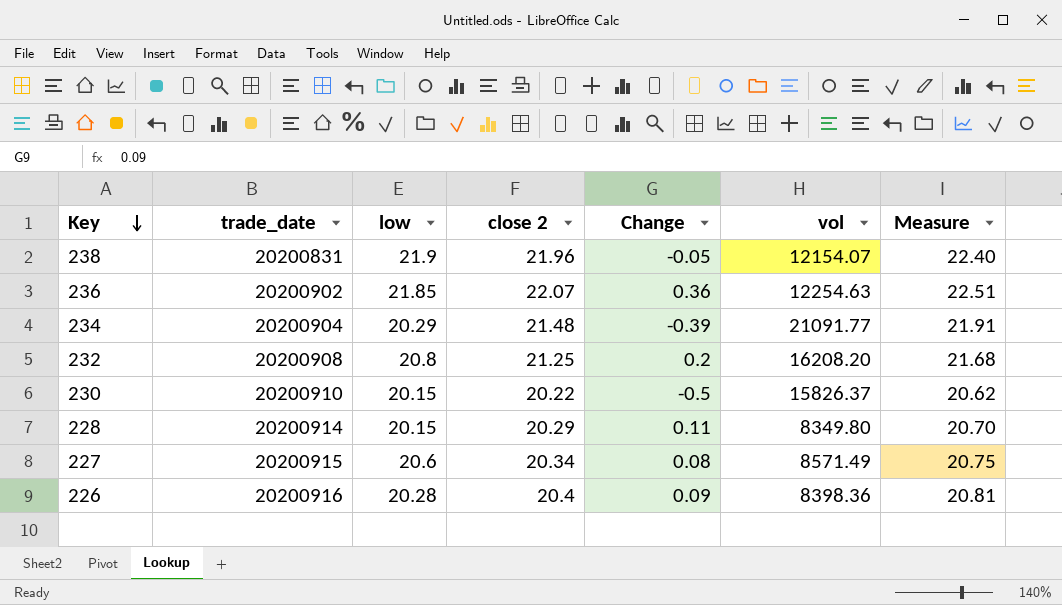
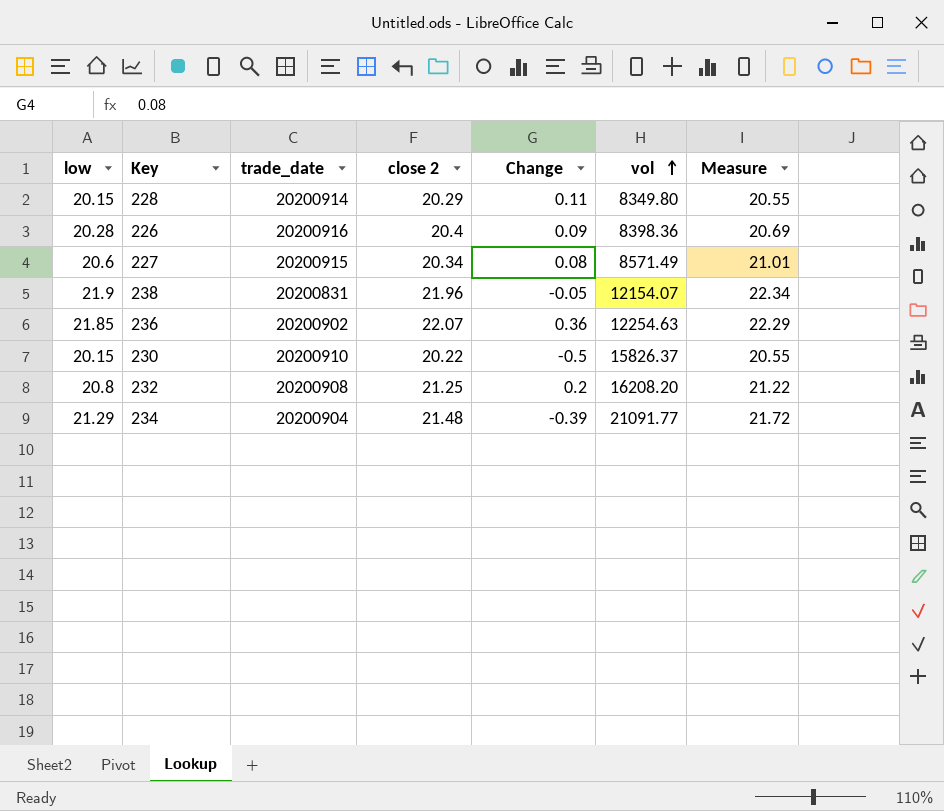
row order: Key descending -> vol ascending
column low | position: 3 -> 1
column Measure | formula: [close 2] * 1.02 -> [low] * 1.02
234 | low: 20.29 -> 21.29

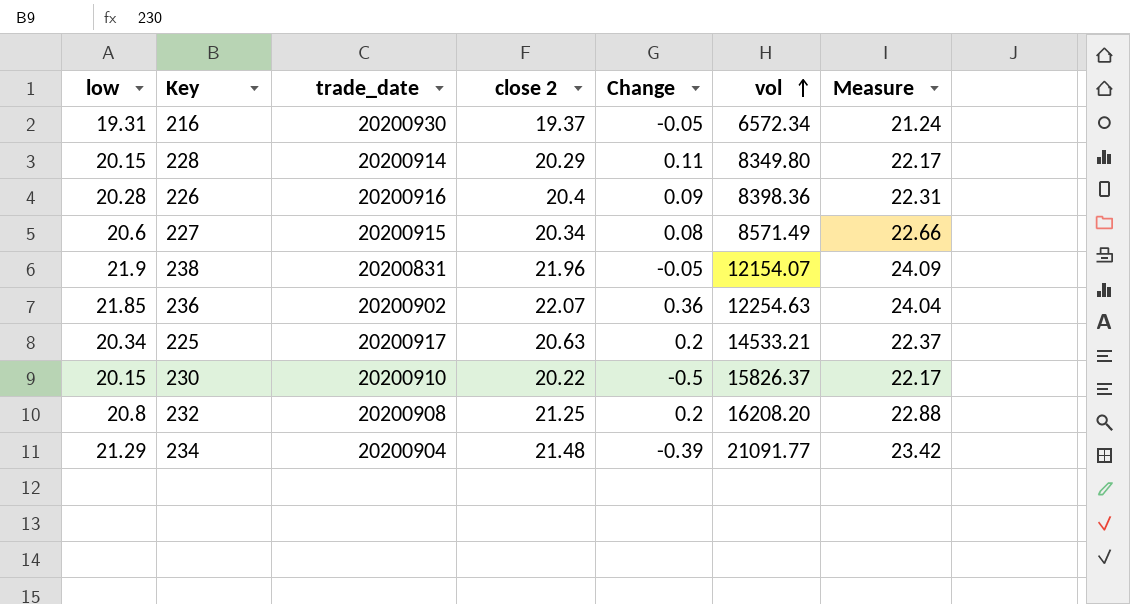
column Measure | formula: [low] * 1.02 -> [low] * 1.1
row 216: none -> 19.31 | 20200930 | 19.37 | -0.05 | 6572.34 | 21.24
row 225: none -> 20.34 | 20200917 | 20.63 | 0.2 | 14533.21 | 22.37

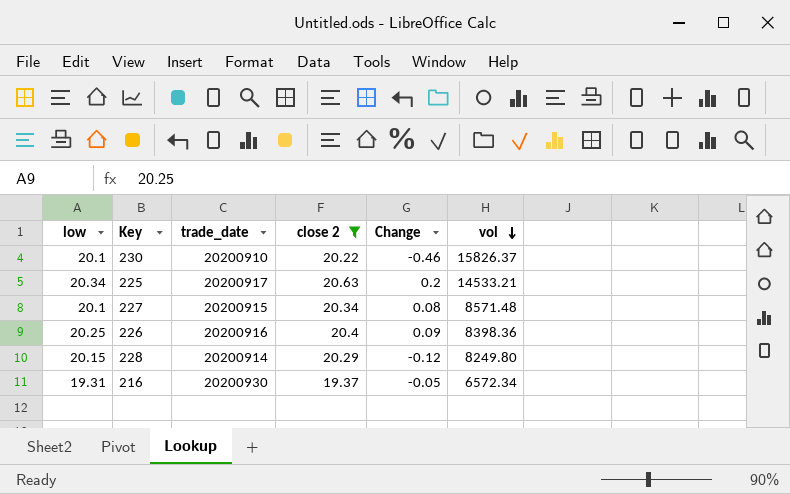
filter: none -> close 2 <= 20.63
row order: vol ascending -> vol descending
column Measure | formula: [low] * 1.1 -> none
230 | low: 20.15 -> 20.1
230 | Change: -0.5 -> -0.46
227 | low: 20.6 -> 20.1
227 | vol: 8571.49 -> 8571.48
226 | low: 20.28 -> 20.25
228 | Change: 0.11 -> -0.12
228 | vol: 8349.80 -> 8249.80

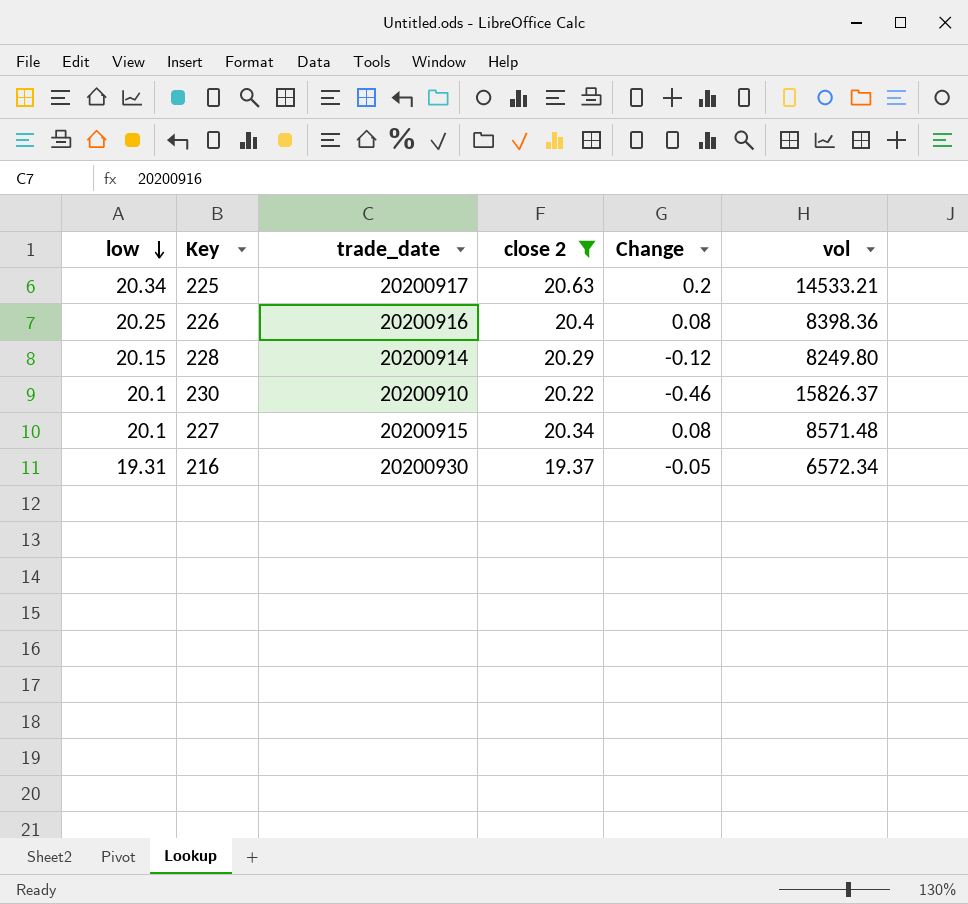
row order: vol descending -> low descending
226 | Change: 0.09 -> 0.08

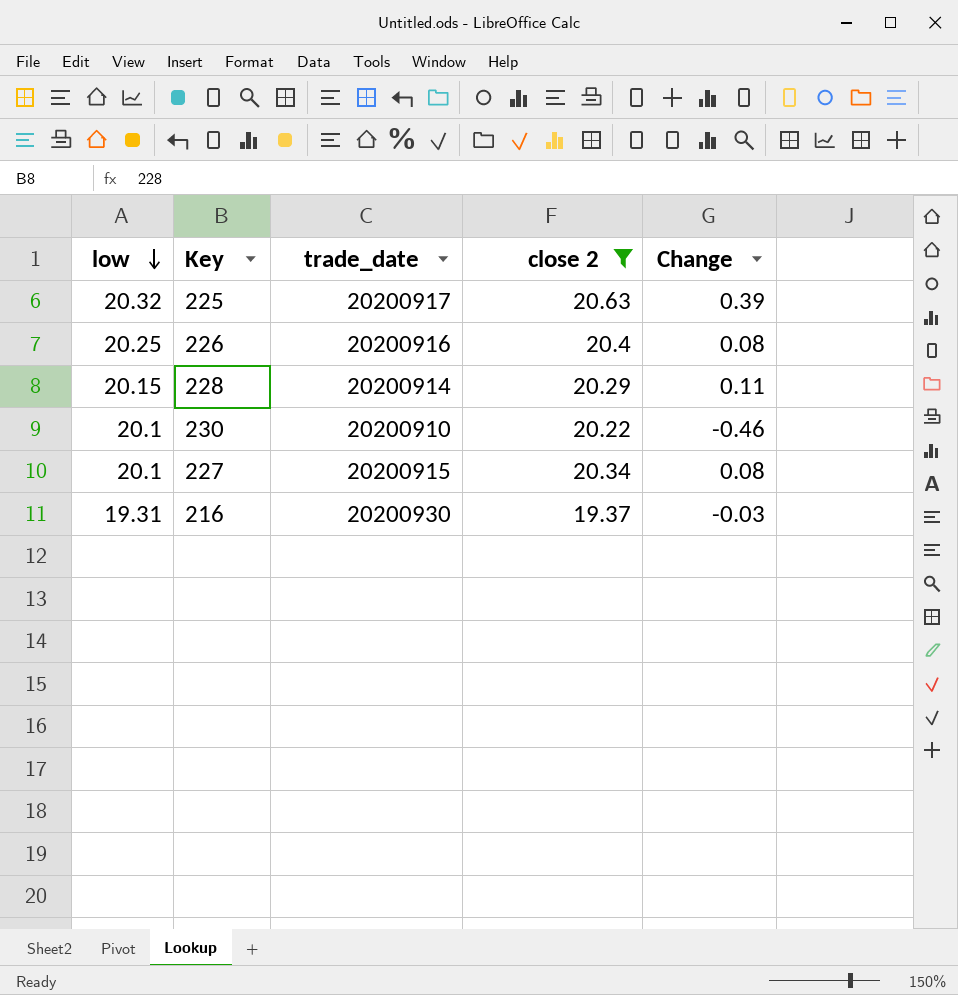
column vol | position: 6 -> none
225 | low: 20.34 -> 20.32
225 | Change: 0.2 -> 0.39
228 | Change: -0.12 -> 0.11
216 | Change: -0.05 -> -0.03

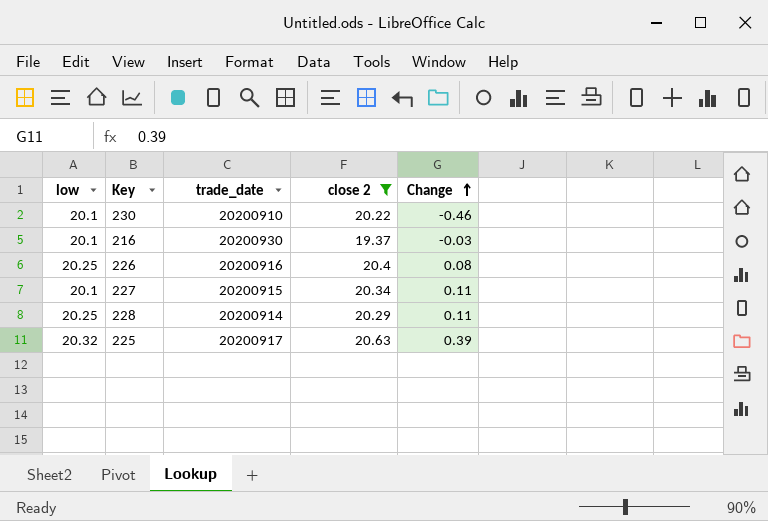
row order: low descending -> Change ascending
216 | low: 19.31 -> 20.1
227 | Change: 0.08 -> 0.11
228 | low: 20.15 -> 20.25

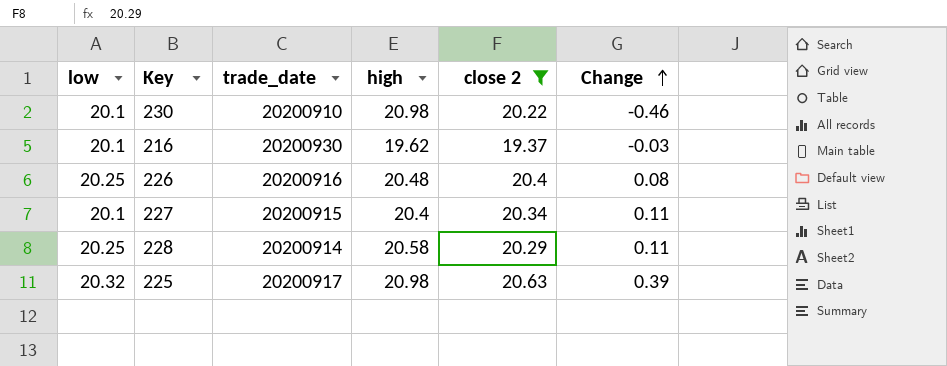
column high | position: none -> 4

